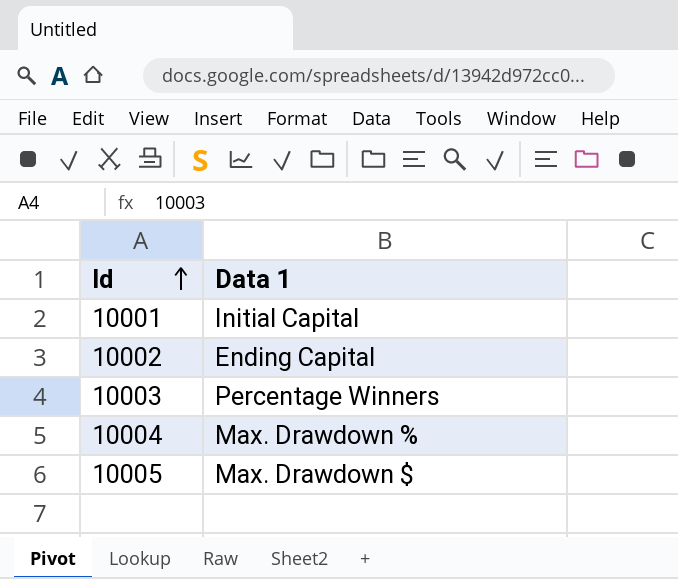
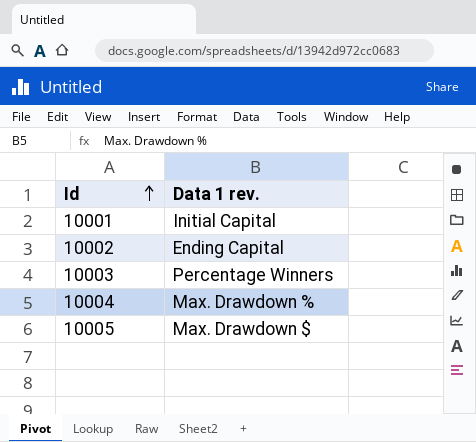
column name: Data 1 -> Data 1 rev.

